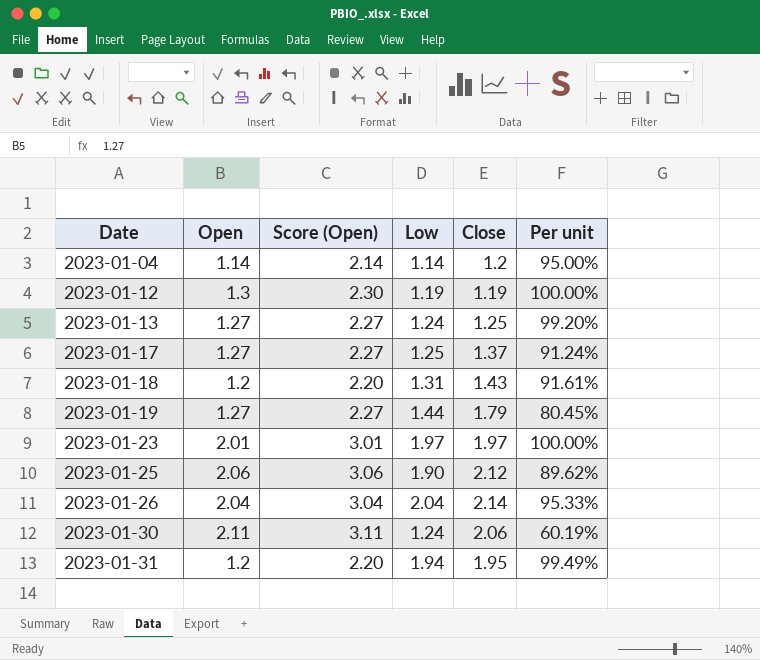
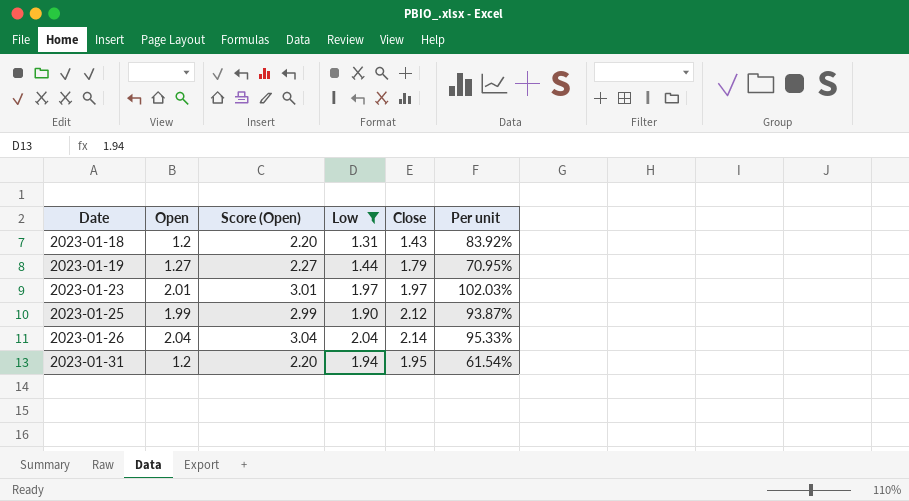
filter: none -> Low >= 1.31
column Per unit | formula: [Low] / [Close] -> [Open] / [Close]
2023-01-25 | Open: 2.06 -> 1.99
2023-01-25 | Score (Open): 3.06 -> 2.99

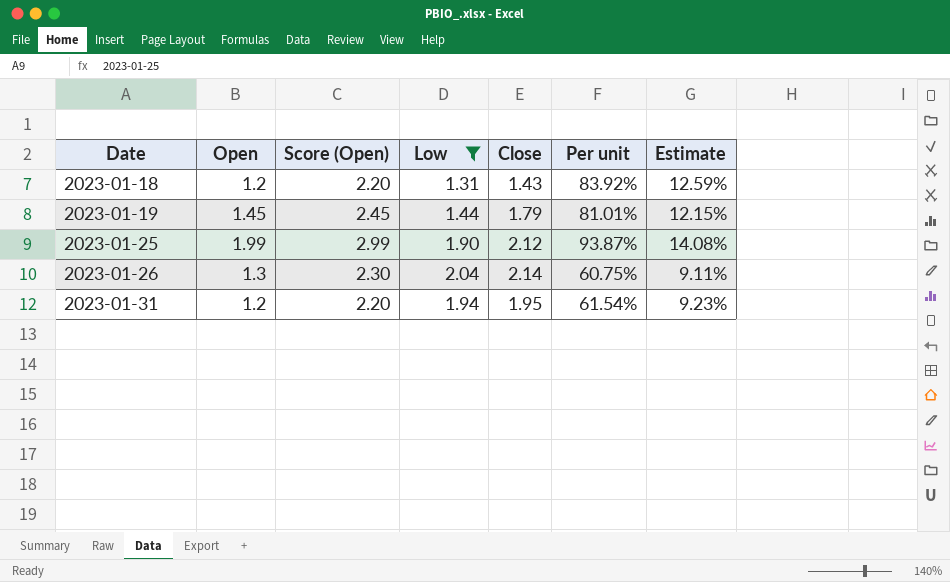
column Estimate | formula: none -> [Per unit] * 0.15
row 2023-01-23: 2.01 | 3.01 | 1.97 | 1.97 | 102.03% -> none
2023-01-19 | Open: 1.27 -> 1.45
2023-01-19 | Score (Open): 2.27 -> 2.45
2023-01-19 | Per unit: 70.95% -> 81.01%
2023-01-26 | Open: 2.04 -> 1.3
2023-01-26 | Score (Open): 3.04 -> 2.30
2023-01-26 | Per unit: 95.33% -> 60.75%

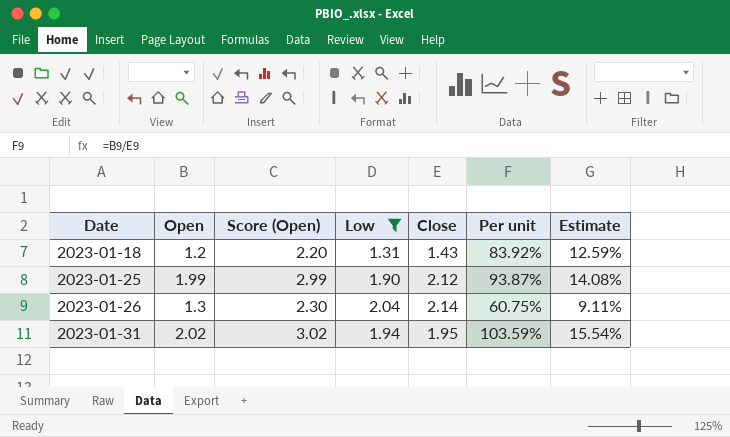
row 2023-01-19: 1.45 | 2.45 | 1.44 | 1.79 | 81.01% | 12.15% -> none
2023-01-31 | Open: 1.2 -> 2.02
2023-01-31 | Score (Open): 2.20 -> 3.02
2023-01-31 | Per unit: 61.54% -> 103.59%
2023-01-31 | Estimate: 9.23% -> 15.54%

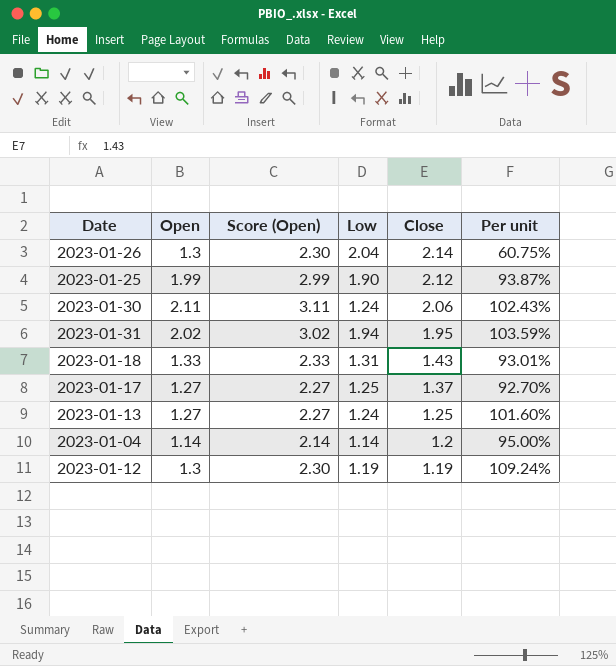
filter: Low >= 1.31 -> none
row order: Date ascending -> Close descending
column Estimate | formula: [Per unit] * 0.15 -> none
2023-01-18 | Open: 1.2 -> 1.33
2023-01-18 | Score (Open): 2.20 -> 2.33
2023-01-18 | Per unit: 83.92% -> 93.01%

